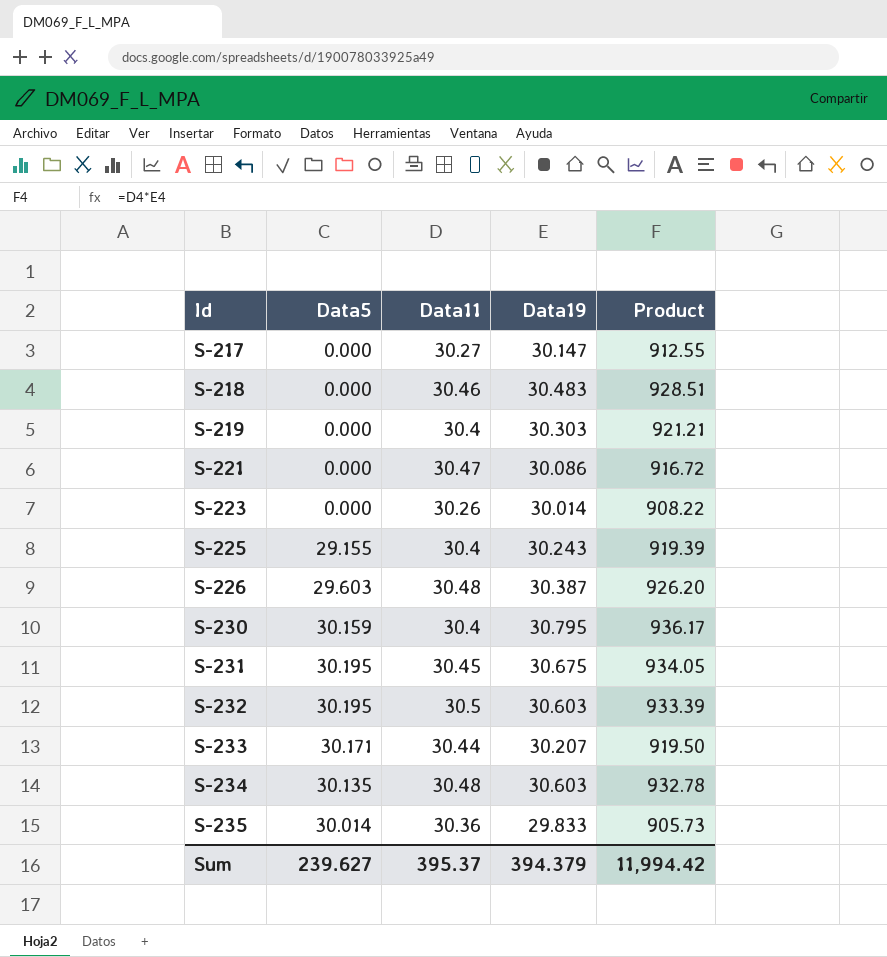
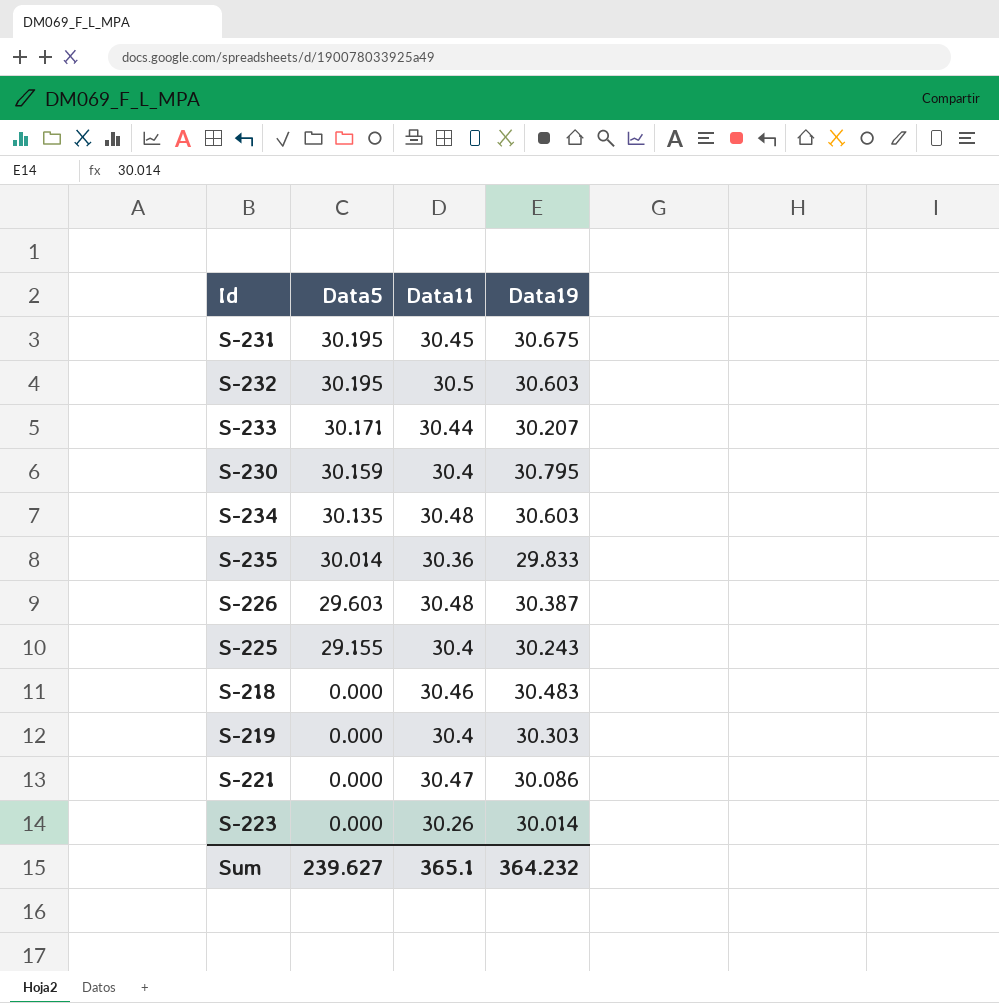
row order: Id ascending -> Data5 descending
column Product | formula: [Data11] * [Data19] -> none
row S-217: 0.000 | 30.27 | 30.147 | 912.55 -> none
Sum | Data11: 395.37 -> 365.1
Sum | Data19: 394.379 -> 364.232

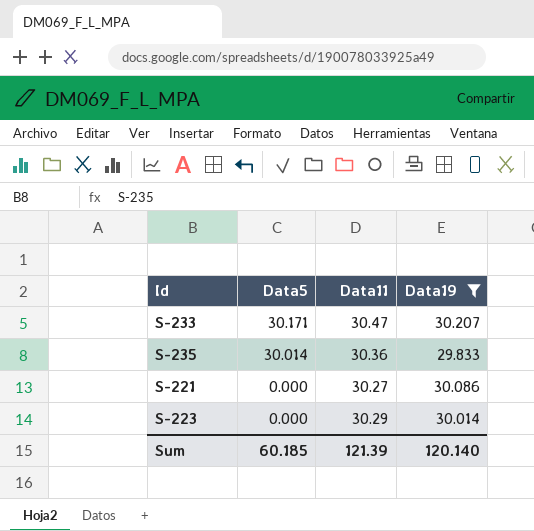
filter: none -> Data19 <= 30.207
S-233 | Data11: 30.44 -> 30.47
S-221 | Data11: 30.47 -> 30.27
S-223 | Data11: 30.26 -> 30.29
Sum | Data5: 239.627 -> 60.185
Sum | Data11: 365.1 -> 121.39
Sum | Data19: 364.232 -> 120.140

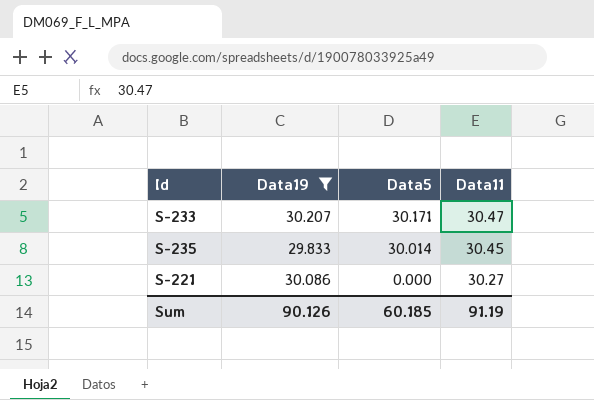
column Data19 | position: 4 -> 2
row S-223: 0.000 | 30.29 | 30.014 -> none
S-235 | Data11: 30.36 -> 30.45
Sum | Data19: 120.140 -> 90.126
Sum | Data11: 121.39 -> 91.19

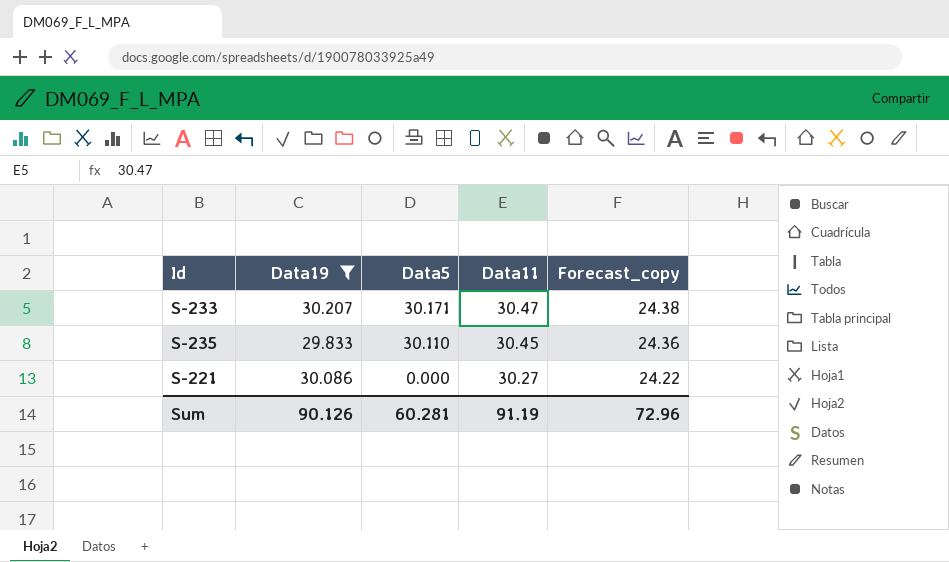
column Forecast_copy | formula: none -> [Data11] * 0.8
S-235 | Data5: 30.014 -> 30.110
Sum | Data5: 60.185 -> 60.281

